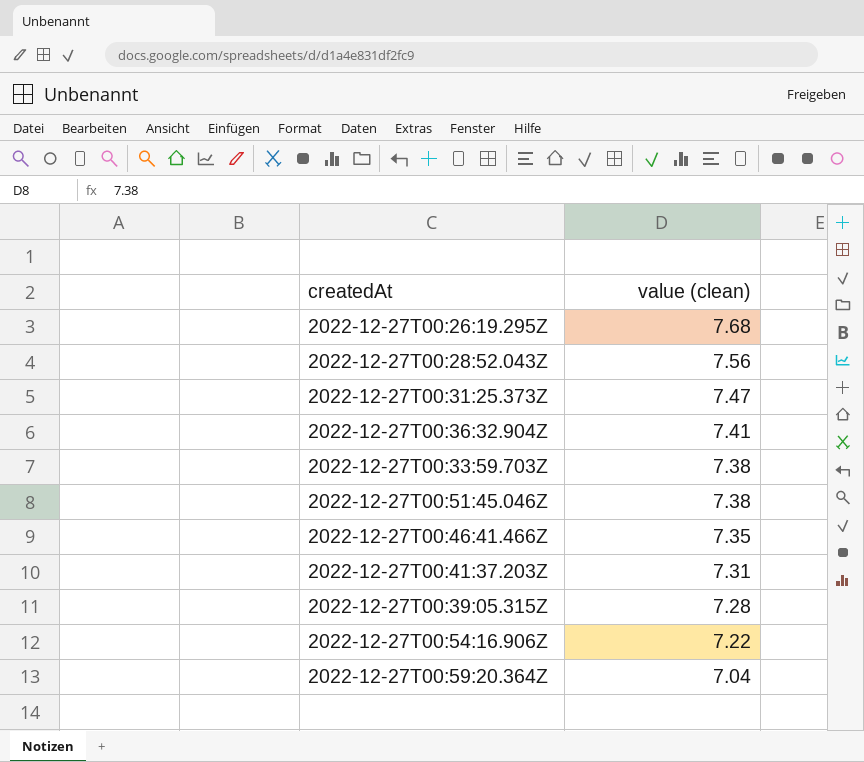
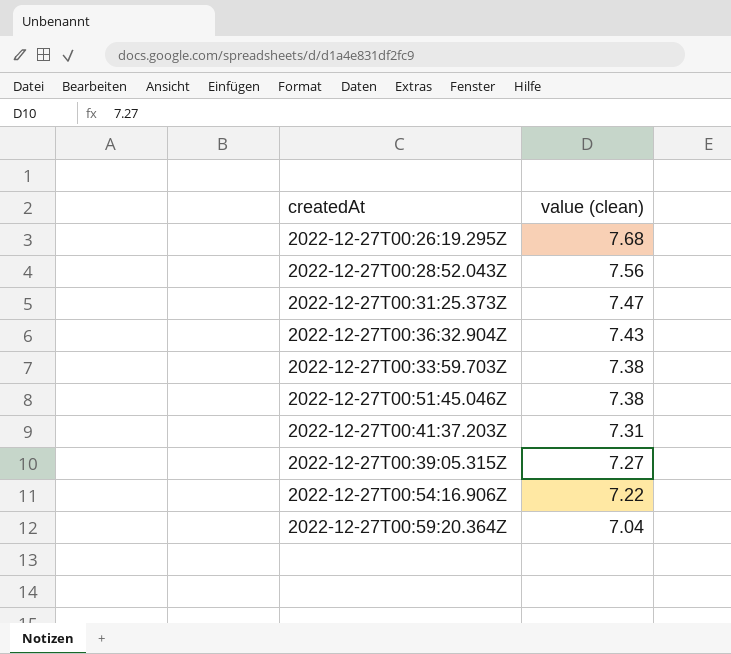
row 2022-12-27T00:46:41.466Z: 7.35 -> none
2022-12-27T00:36:32.904Z | value (clean): 7.41 -> 7.43
2022-12-27T00:39:05.315Z | value (clean): 7.28 -> 7.27

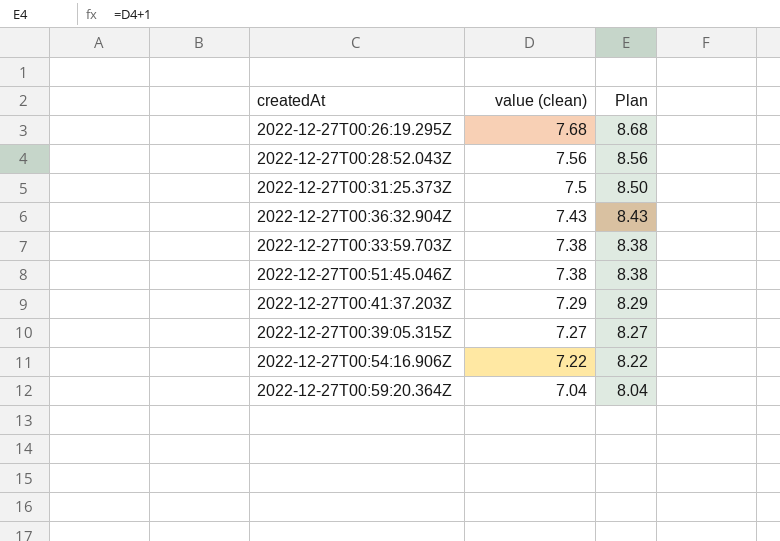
column Plan | formula: none -> [value (clean)] + 1
2022-12-27T00:31:25.373Z | value (clean): 7.47 -> 7.5
2022-12-27T00:41:37.203Z | value (clean): 7.31 -> 7.29

